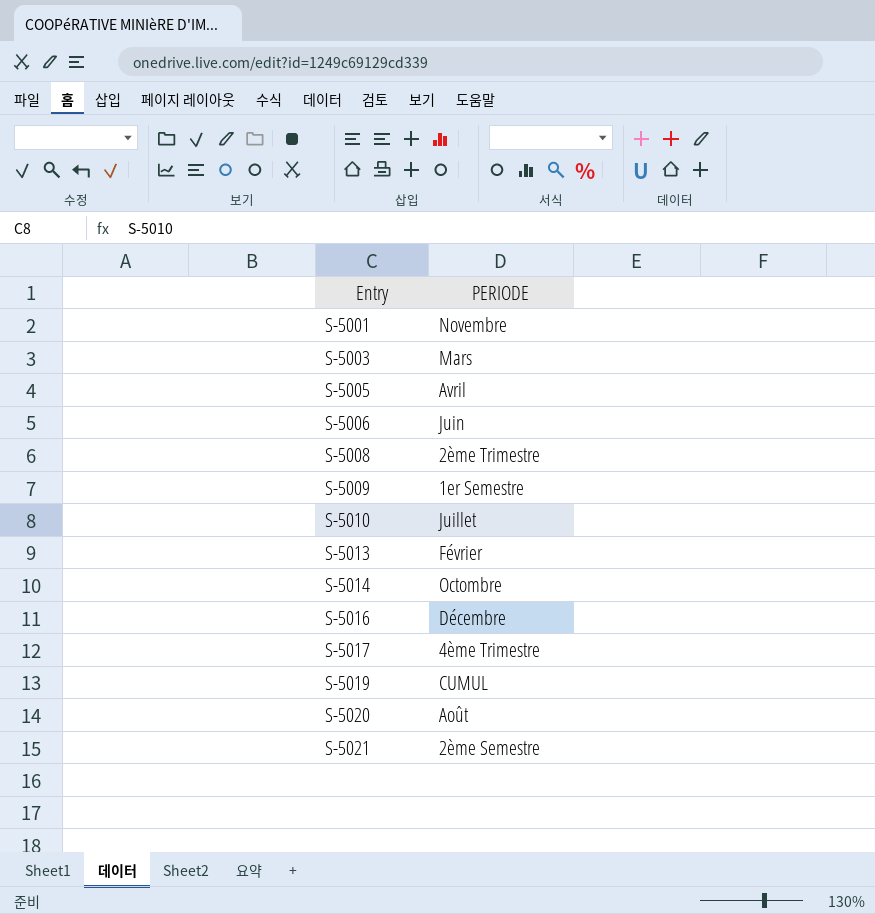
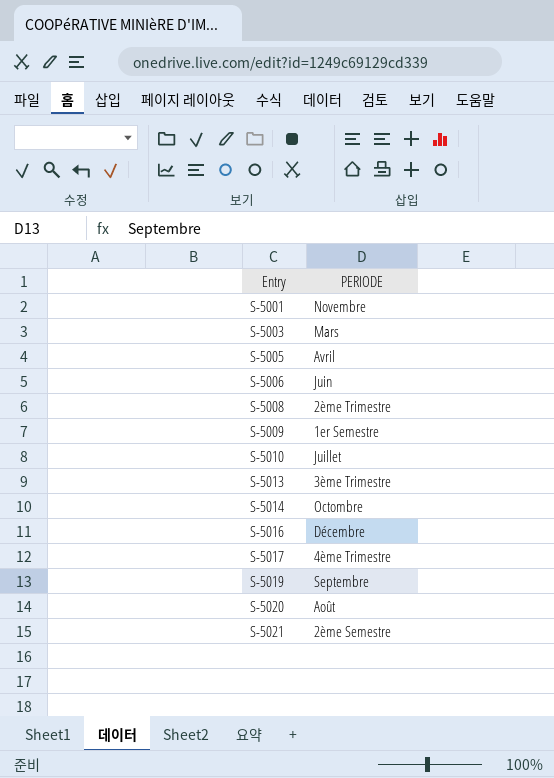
S-5013 | PERIODE: Février -> 3ème Trimestre
S-5019 | PERIODE: CUMUL -> Septembre

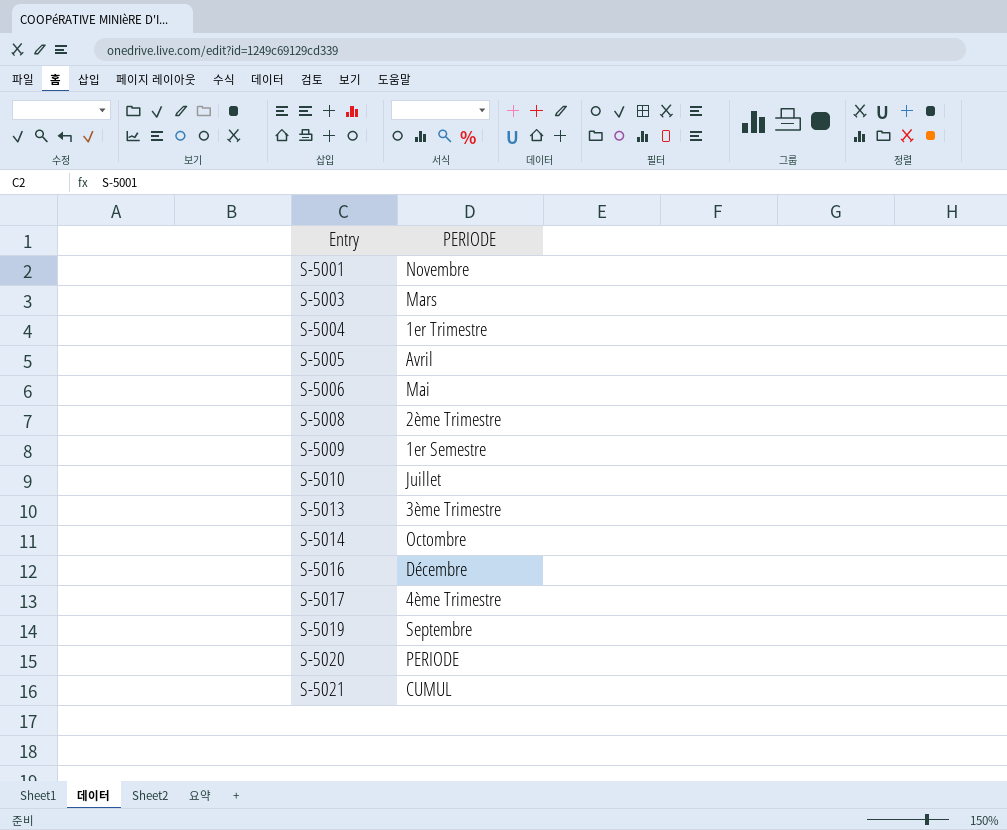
row S-5004: none -> 1er Trimestre
S-5006 | PERIODE: Juin -> Mai
S-5020 | PERIODE: Août -> PERIODE
S-5021 | PERIODE: 2ème Semestre -> CUMUL

